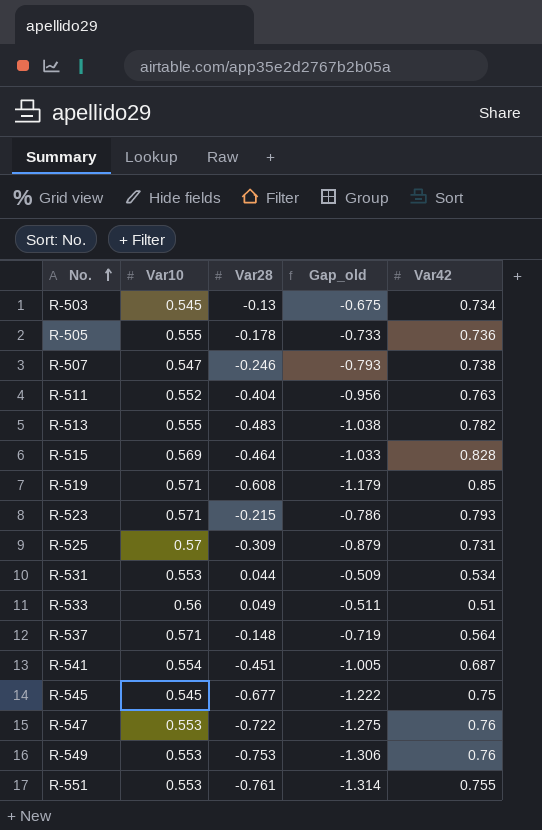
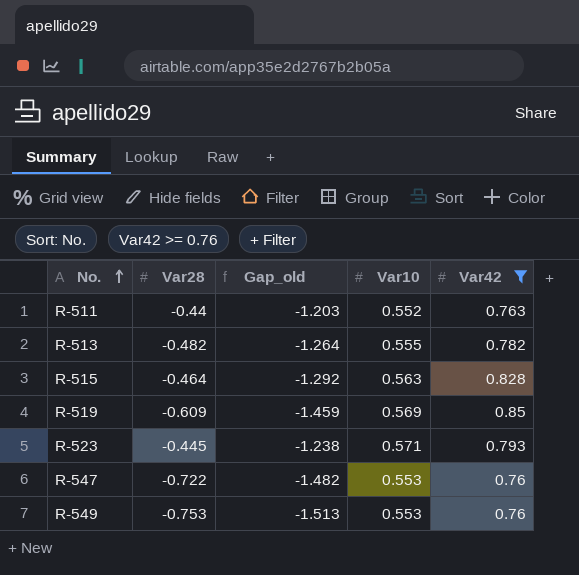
filter: none -> Var42 >= 0.76
column Gap_old | formula: [Var28] - [Var10] -> [Var28] - [Var42]
column Var10 | position: 2 -> 4
R-511 | Var28: -0.404 -> -0.44
R-513 | Var28: -0.483 -> -0.482
R-515 | Var10: 0.569 -> 0.563
R-519 | Var28: -0.608 -> -0.609
R-519 | Var10: 0.571 -> 0.569
R-523 | Var28: -0.215 -> -0.445

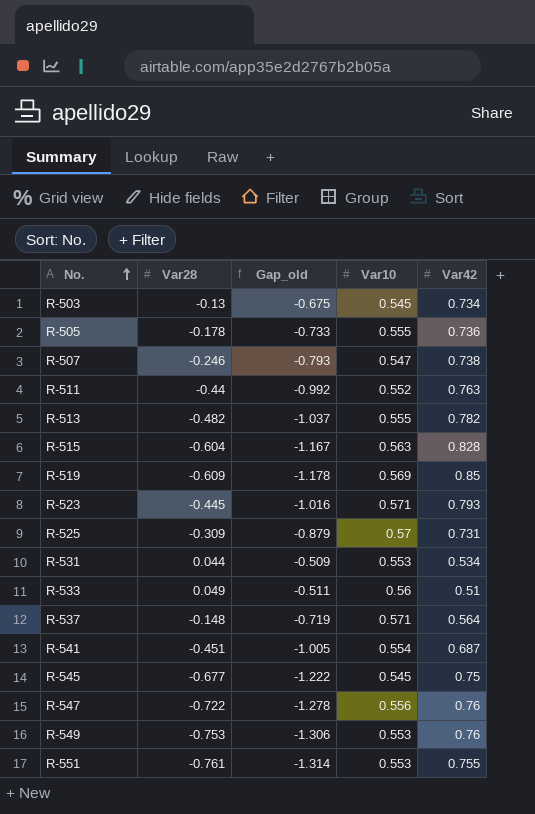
filter: Var42 >= 0.76 -> none
column Gap_old | formula: [Var28] - [Var42] -> [Var28] - [Var10]
R-515 | Var28: -0.464 -> -0.604
R-547 | Var10: 0.553 -> 0.556

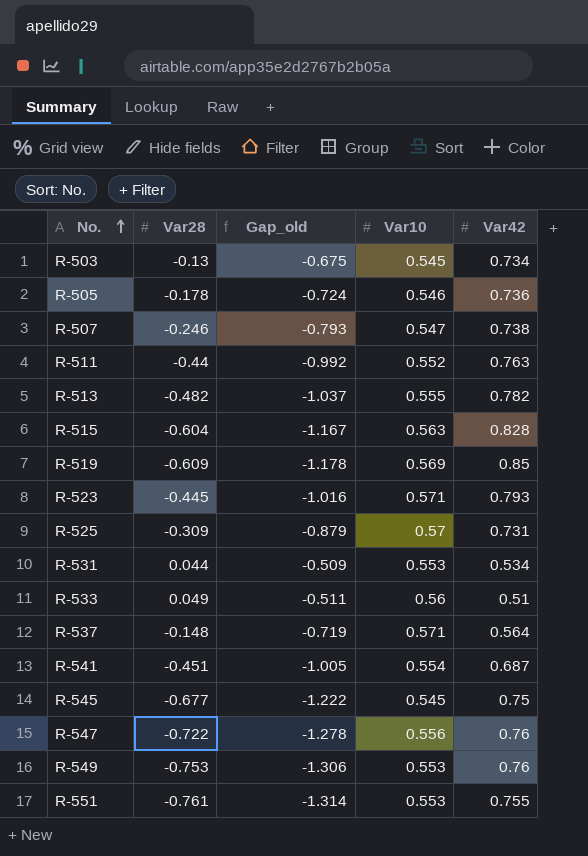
R-505 | Gap_old: -0.733 -> -0.724
R-505 | Var10: 0.555 -> 0.546

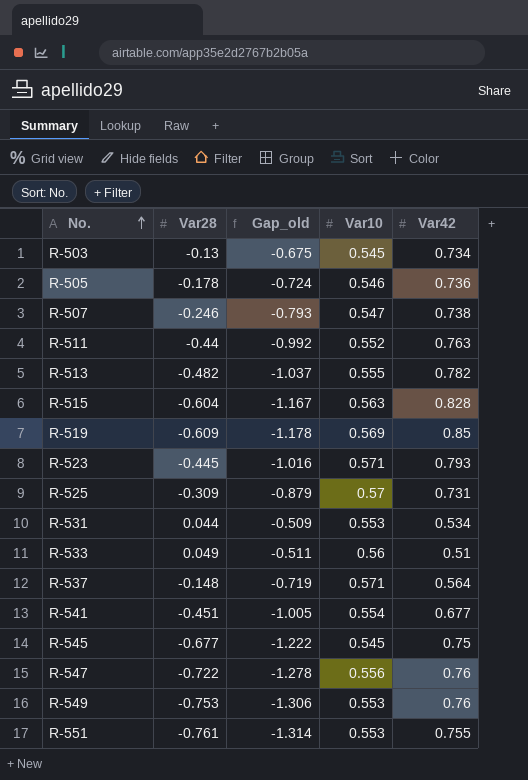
R-541 | Var42: 0.687 -> 0.677

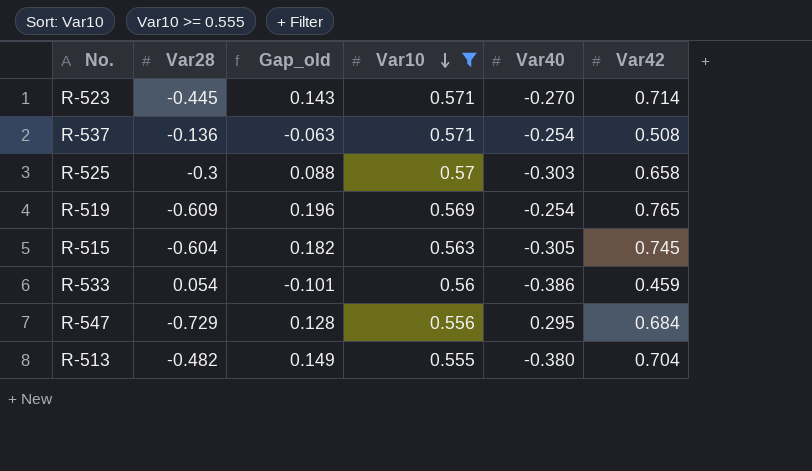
filter: none -> Var10 >= 0.555
row order: No. ascending -> Var10 descending
column Gap_old | formula: [Var28] - [Var10] -> [Var42] - [Var10]
column Var40 | position: none -> 5
R-523 | Var42: 0.793 -> 0.714
R-537 | Var28: -0.148 -> -0.136
R-537 | Var42: 0.564 -> 0.508
R-525 | Var28: -0.309 -> -0.3
R-525 | Var42: 0.731 -> 0.658
R-519 | Var42: 0.85 -> 0.765
R-515 | Var42: 0.828 -> 0.745
R-533 | Var28: 0.049 -> 0.054
R-533 | Var42: 0.51 -> 0.459
R-547 | Var28: -0.722 -> -0.729
R-547 | Var42: 0.76 -> 0.684
R-513 | Var42: 0.782 -> 0.704

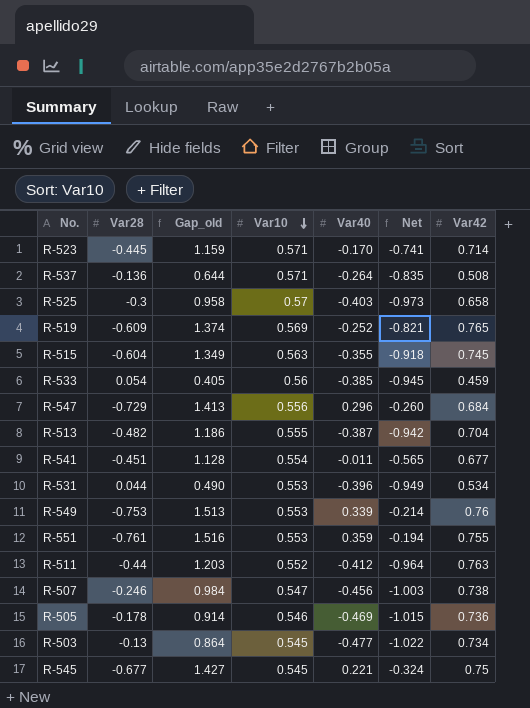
filter: Var10 >= 0.555 -> none
column Gap_old | formula: [Var42] - [Var10] -> [Var42] - [Var28]
column Net | formula: none -> [Var40] - [Var10]
R-523 | Var40: -0.270 -> -0.170
R-537 | Var40: -0.254 -> -0.264
R-525 | Var40: -0.303 -> -0.403
R-519 | Var40: -0.254 -> -0.252
R-515 | Var40: -0.305 -> -0.355
R-533 | Var40: -0.386 -> -0.385
R-547 | Var40: 0.295 -> 0.296
R-513 | Var40: -0.380 -> -0.387

